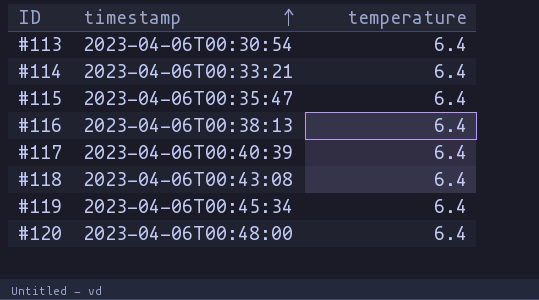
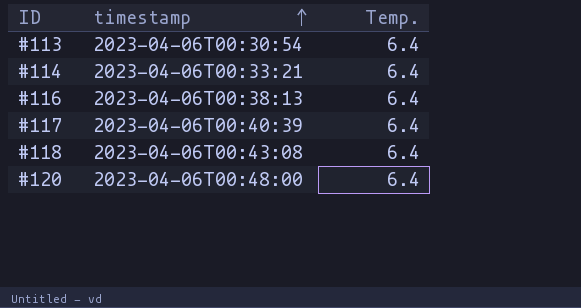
column name: temperature -> Temp.
row #115: 2023-04-06T00:35:47 | 6.4 -> none
row #119: 2023-04-06T00:45:34 | 6.4 -> none

